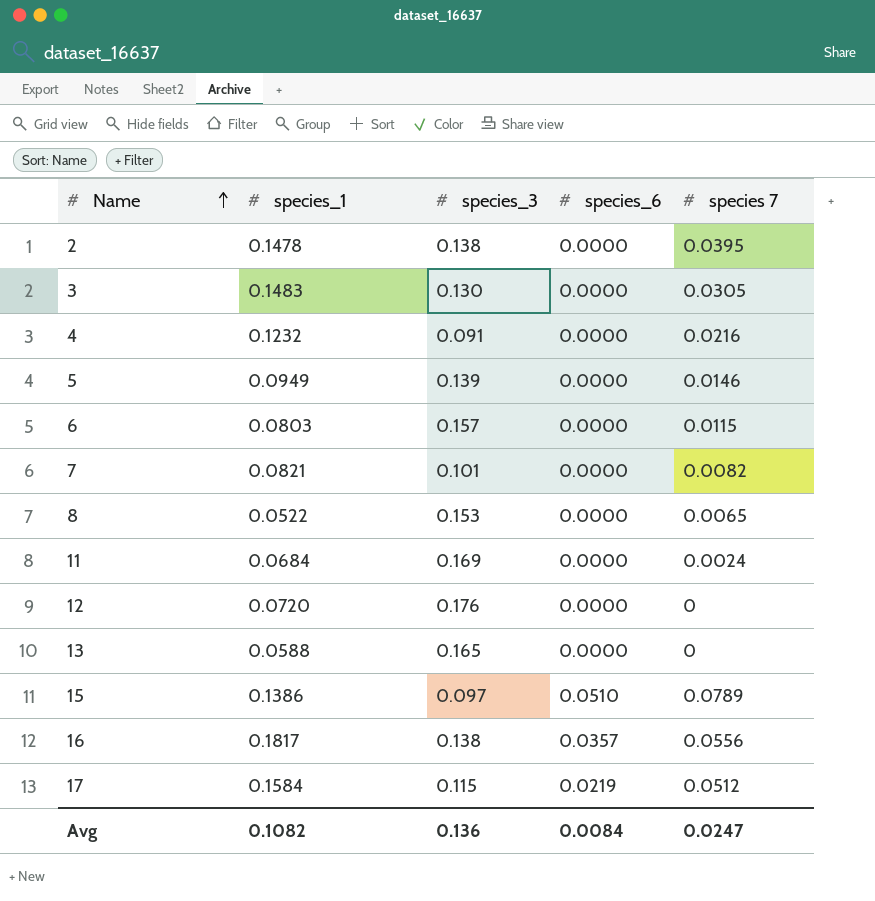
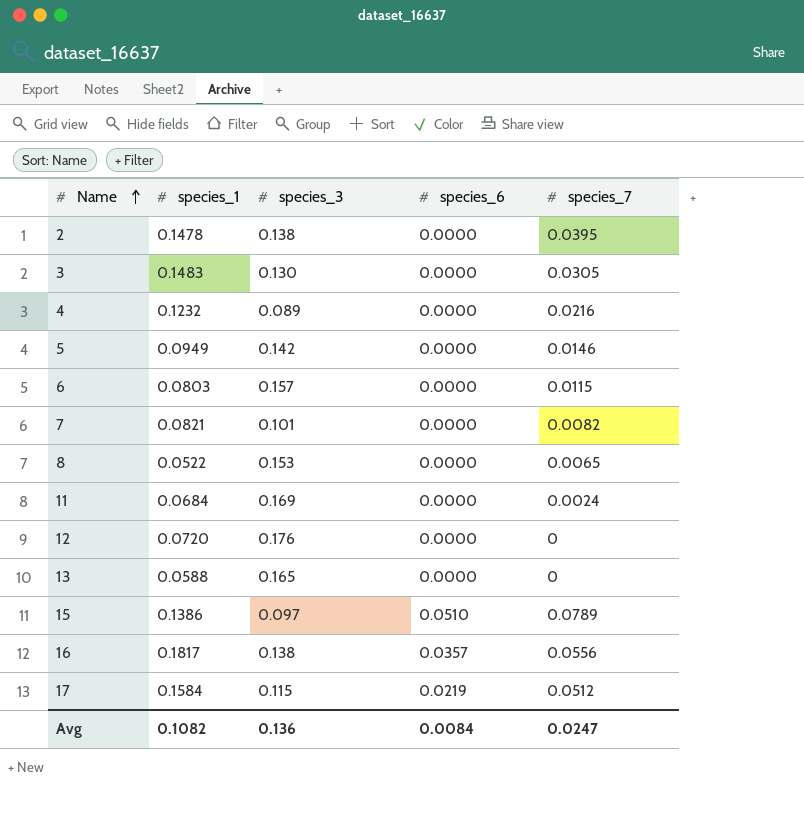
column name: species 7 -> species_7
4 | species_3: 0.091 -> 0.089
5 | species_3: 0.139 -> 0.142

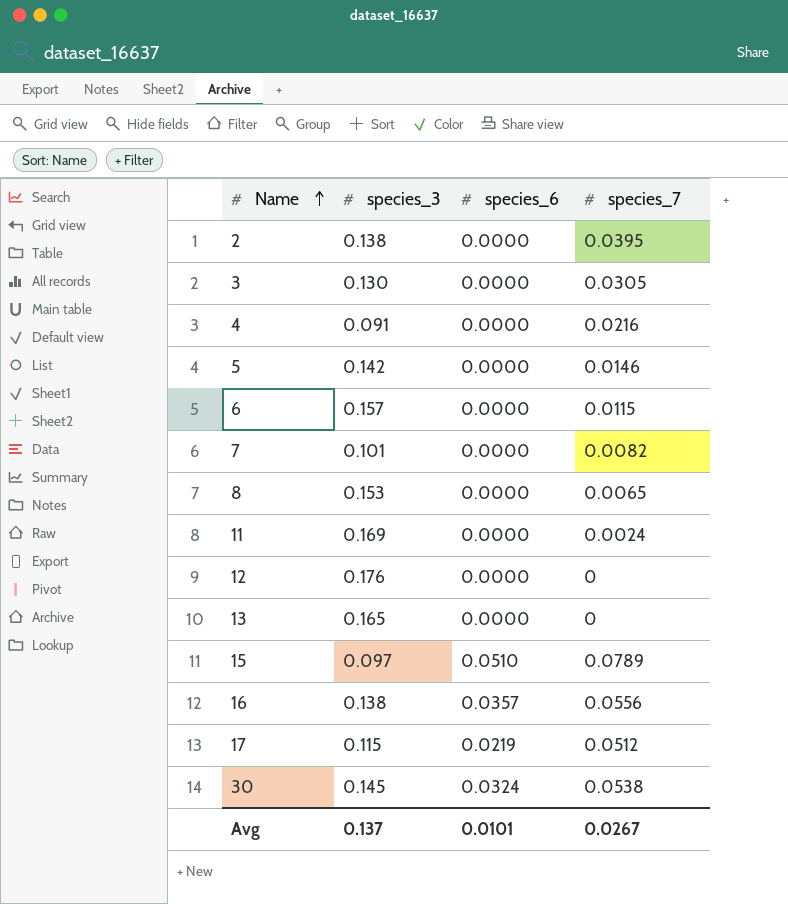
column species_1 | position: 2 -> none
4 | species_3: 0.089 -> 0.091
row 30: none -> 0.145 | 0.0324 | 0.0538
Avg | species_3: 0.136 -> 0.137
Avg | species_6: 0.0084 -> 0.0101
Avg | species_7: 0.0247 -> 0.0267

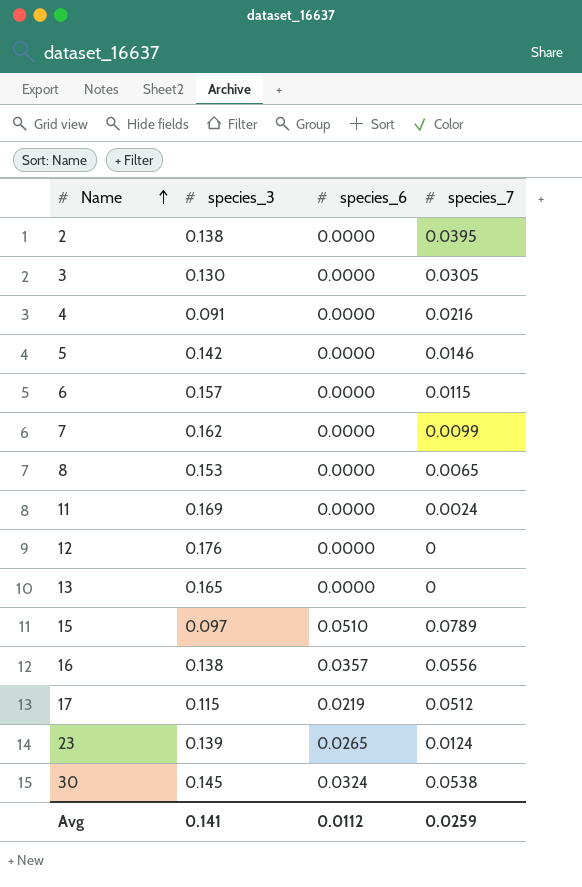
7 | species_3: 0.101 -> 0.162
7 | species_7: 0.0082 -> 0.0099
row 23: none -> 0.139 | 0.0265 | 0.0124
Avg | species_3: 0.137 -> 0.141
Avg | species_6: 0.0101 -> 0.0112
Avg | species_7: 0.0267 -> 0.0259

